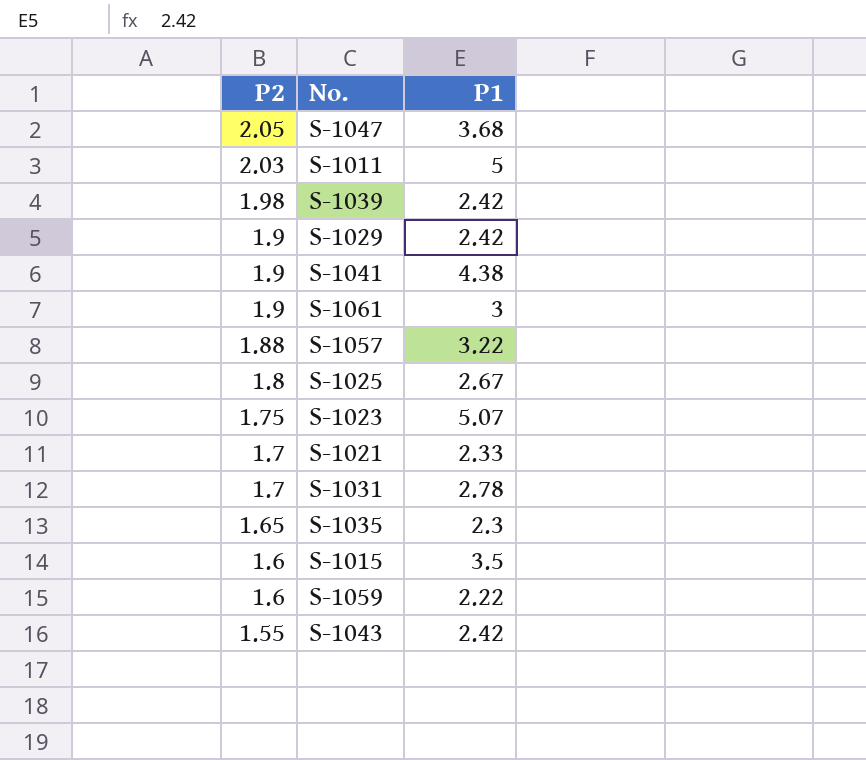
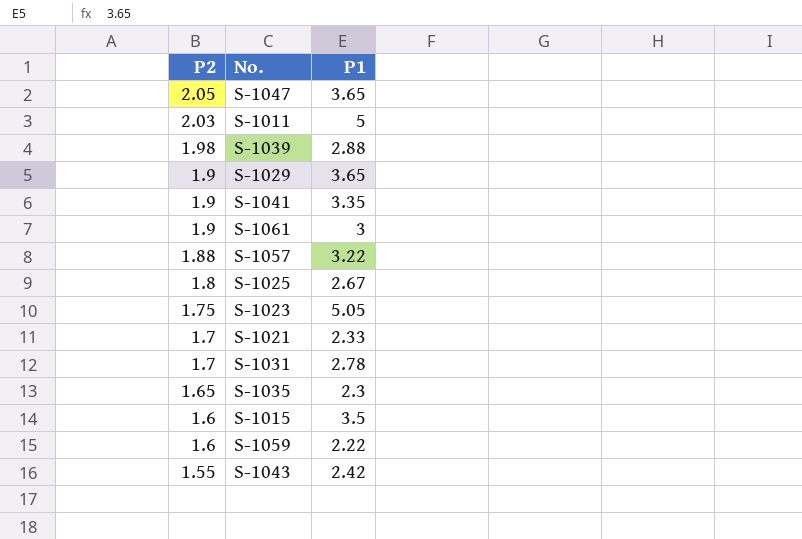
S-1047 | P1: 3.68 -> 3.65
S-1039 | P1: 2.42 -> 2.88
S-1029 | P1: 2.42 -> 3.65
S-1041 | P1: 4.38 -> 3.35
S-1023 | P1: 5.07 -> 5.05

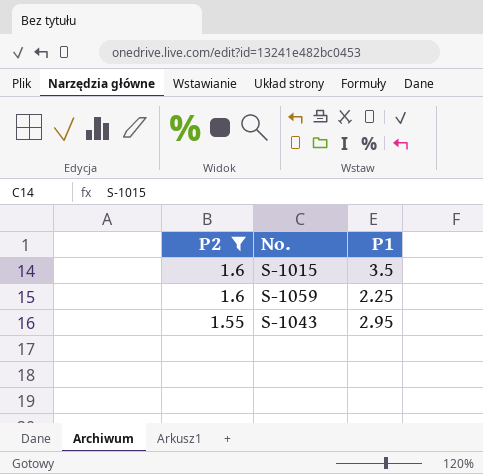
filter: none -> P2 <= 1.6
S-1059 | P1: 2.22 -> 2.25
S-1043 | P1: 2.42 -> 2.95

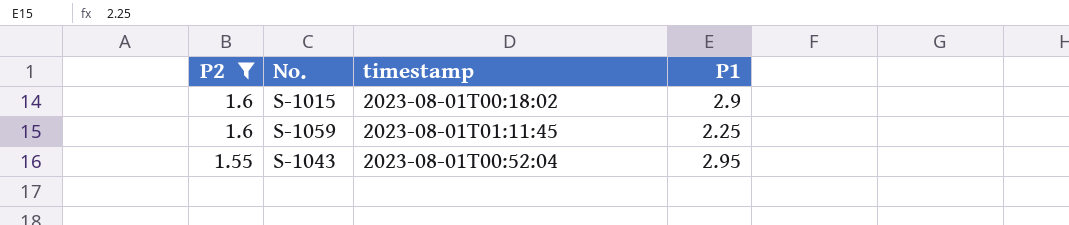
column timestamp | position: none -> 3
S-1015 | P1: 3.5 -> 2.9

